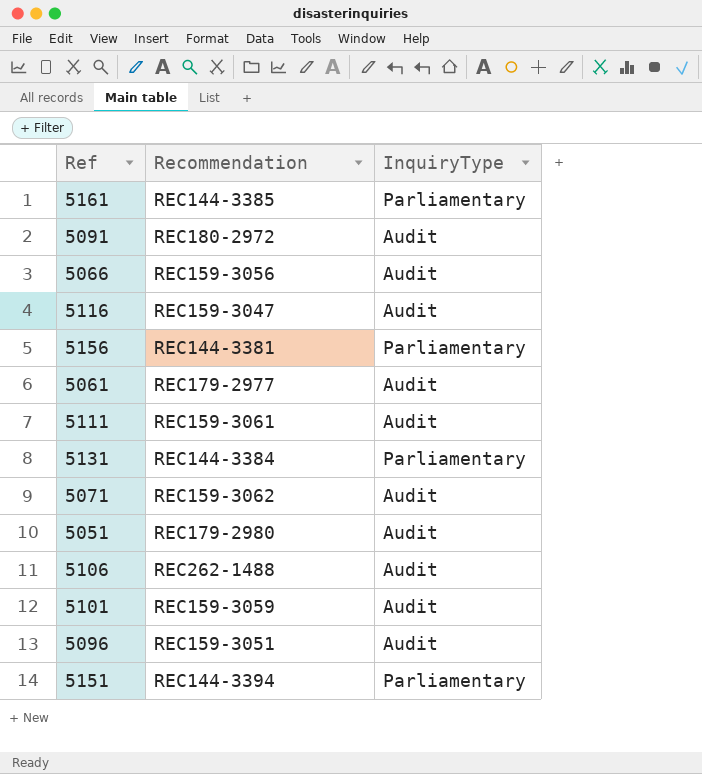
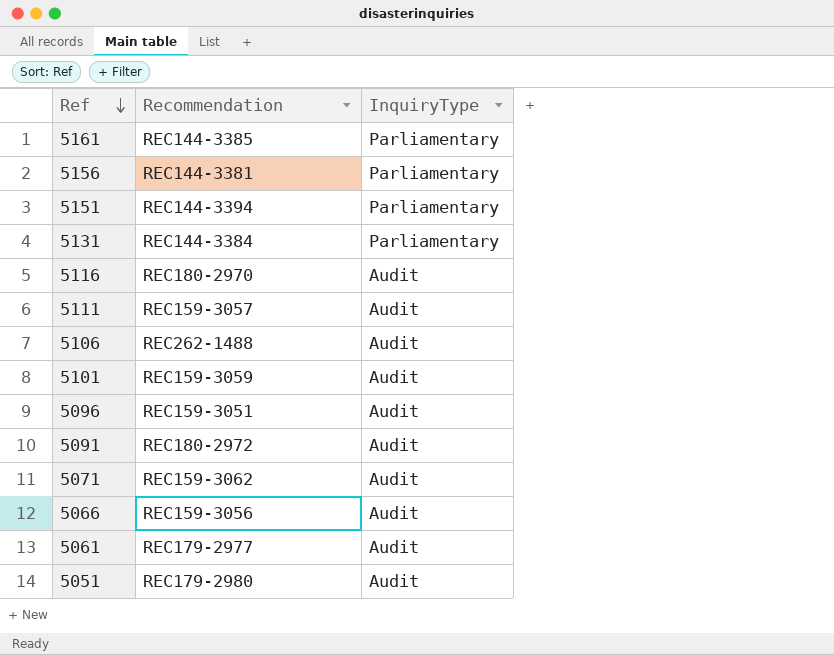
row order: none -> Ref descending
5116 | Recommendation: REC159-3047 -> REC180-2970
5111 | Recommendation: REC159-3061 -> REC159-3057

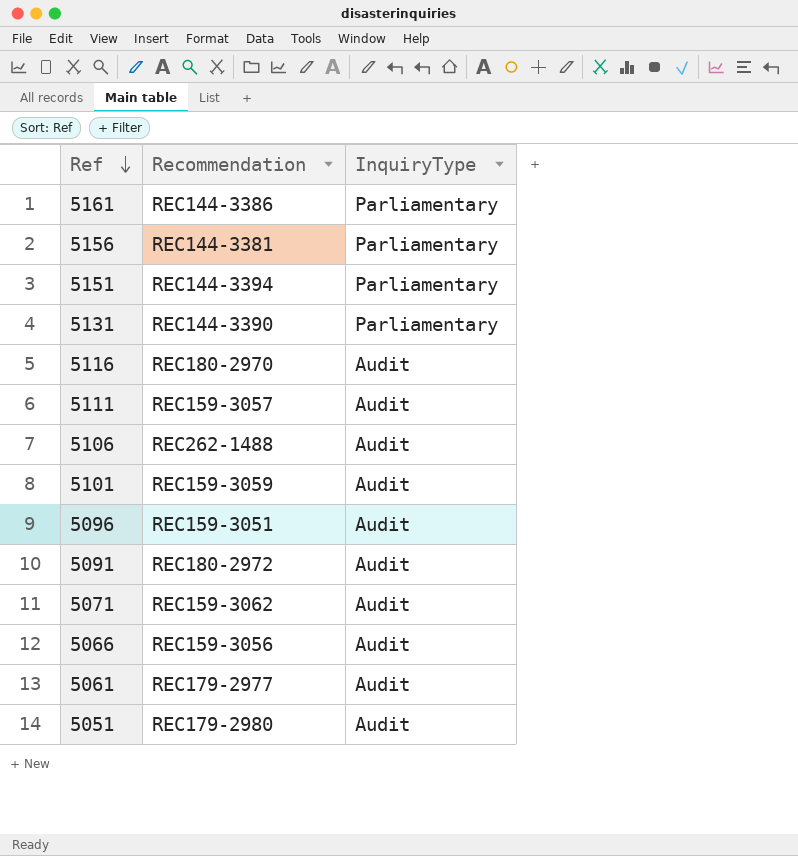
5161 | Recommendation: REC144-3385 -> REC144-3386
5131 | Recommendation: REC144-3384 -> REC144-3390

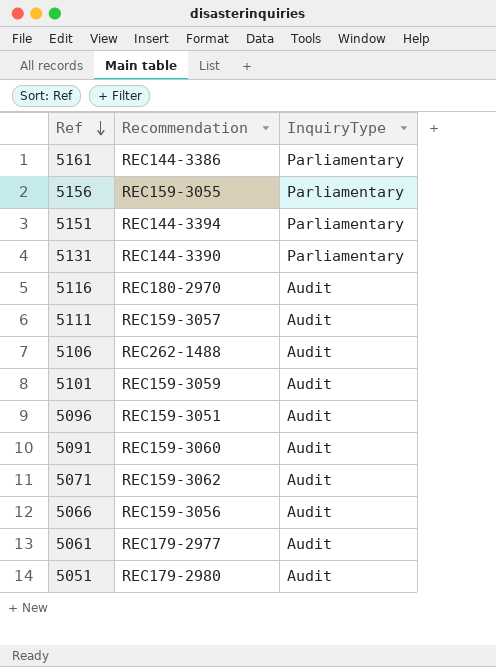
5156 | Recommendation: REC144-3381 -> REC159-3055
5091 | Recommendation: REC180-2972 -> REC159-3060

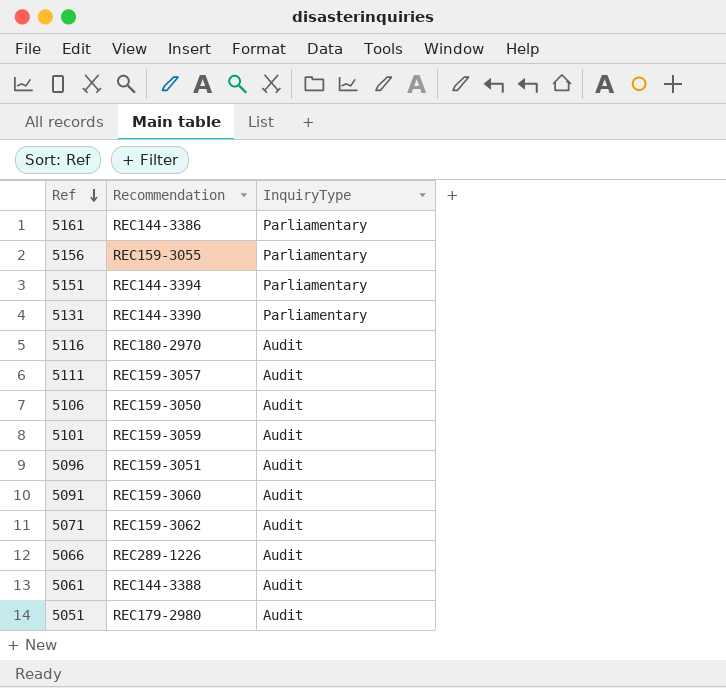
5106 | Recommendation: REC262-1488 -> REC159-3050
5066 | Recommendation: REC159-3056 -> REC289-1226
5061 | Recommendation: REC179-2977 -> REC144-3388

